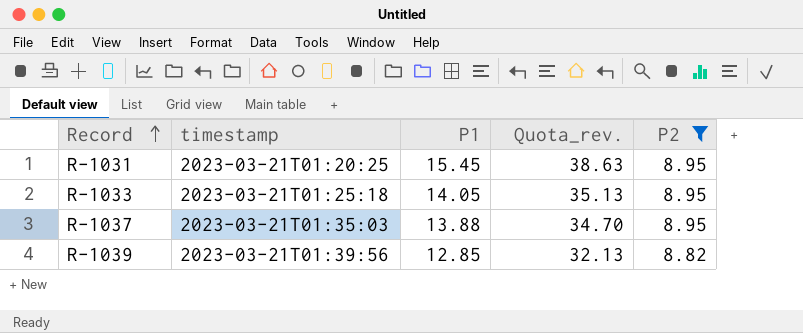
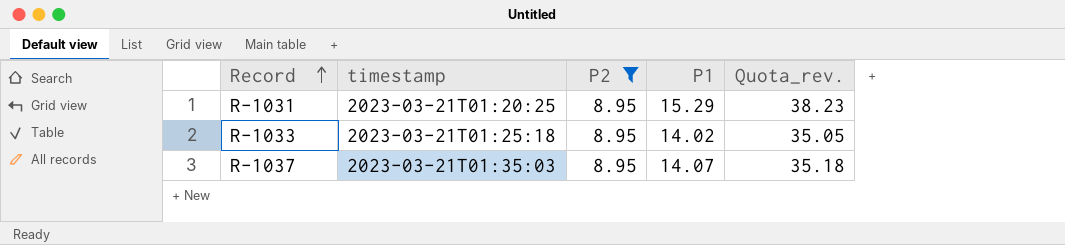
column P2 | position: 5 -> 3
row R-1039: 2023-03-21T01:39:56 | 12.85 | 32.13 | 8.82 -> none
R-1031 | P1: 15.45 -> 15.29
R-1031 | Quota_rev.: 38.63 -> 38.23
R-1033 | P1: 14.05 -> 14.02
R-1033 | Quota_rev.: 35.13 -> 35.05
R-1037 | P1: 13.88 -> 14.07
R-1037 | Quota_rev.: 34.70 -> 35.18

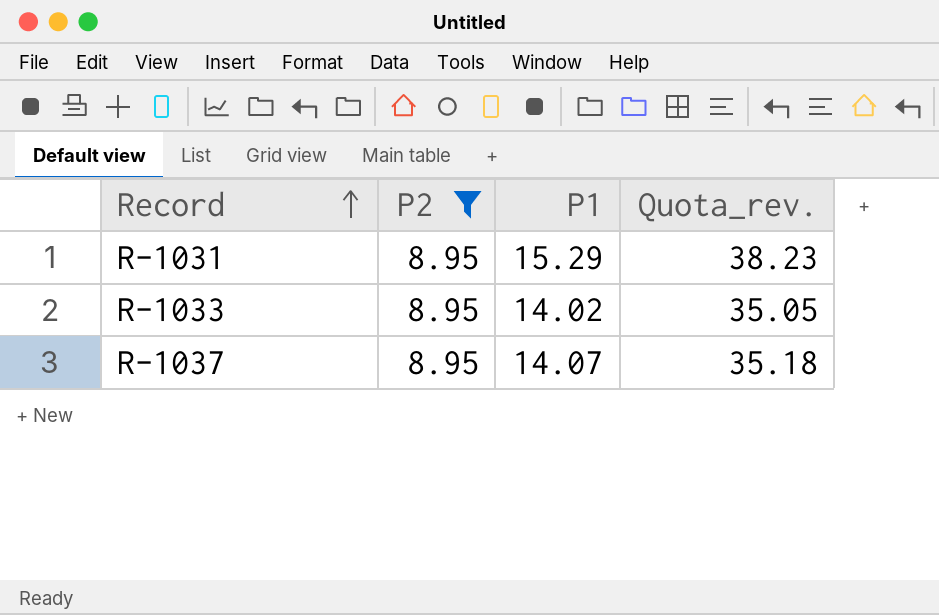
column timestamp | position: 2 -> none

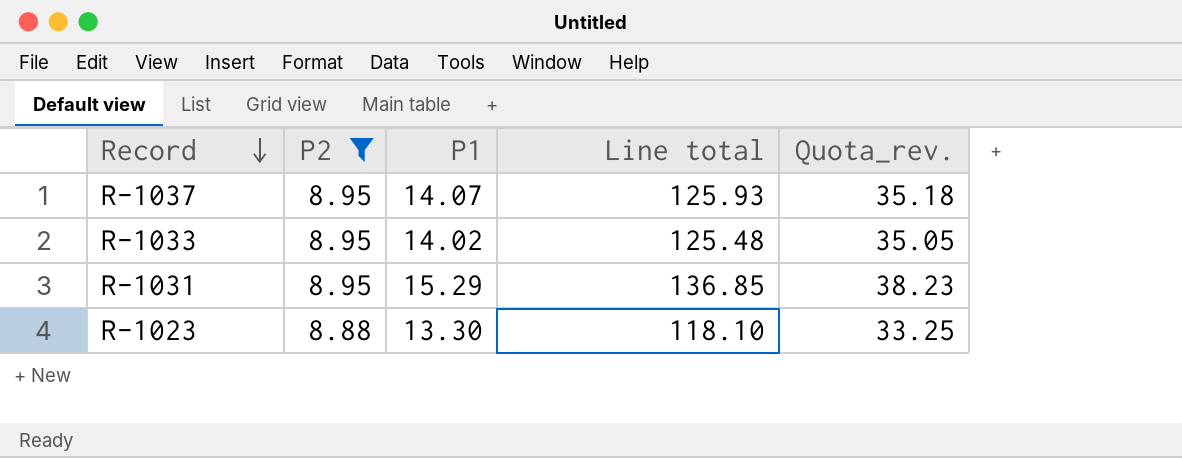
row order: Record ascending -> Record descending
column Line total | formula: none -> [P2] * [P1]
row R-1023: none -> 8.88 | 13.30 | 118.10 | 33.25

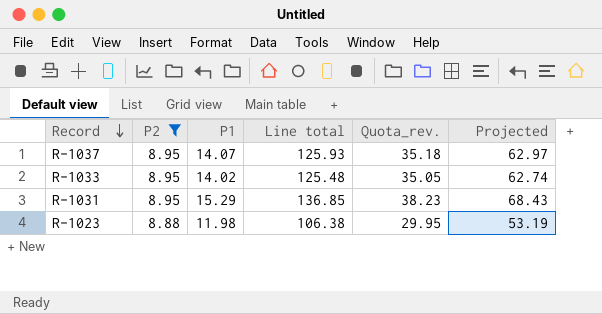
column Projected | formula: none -> [Line total] * 0.5
R-1023 | P1: 13.30 -> 11.98
R-1023 | Line total: 118.10 -> 106.38
R-1023 | Quota_rev.: 33.25 -> 29.95

